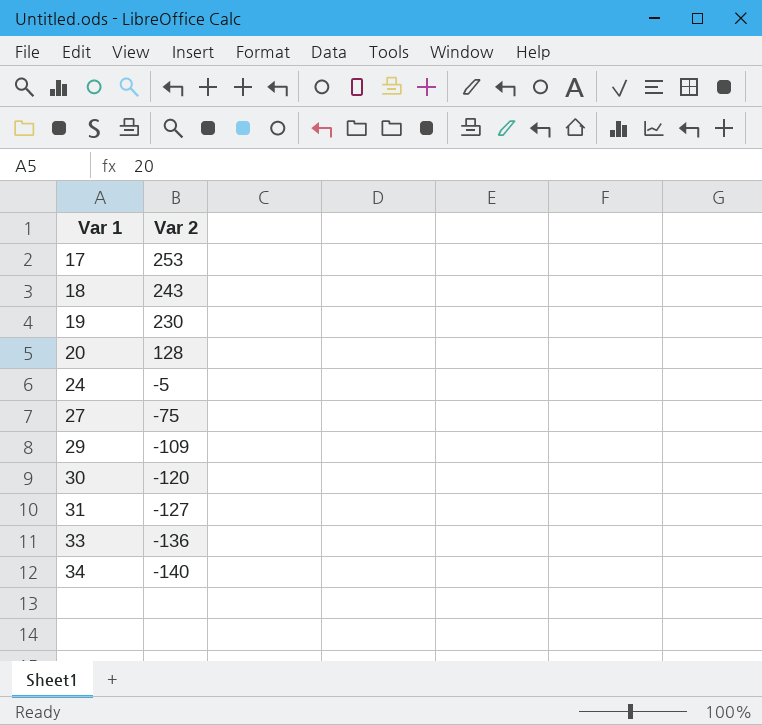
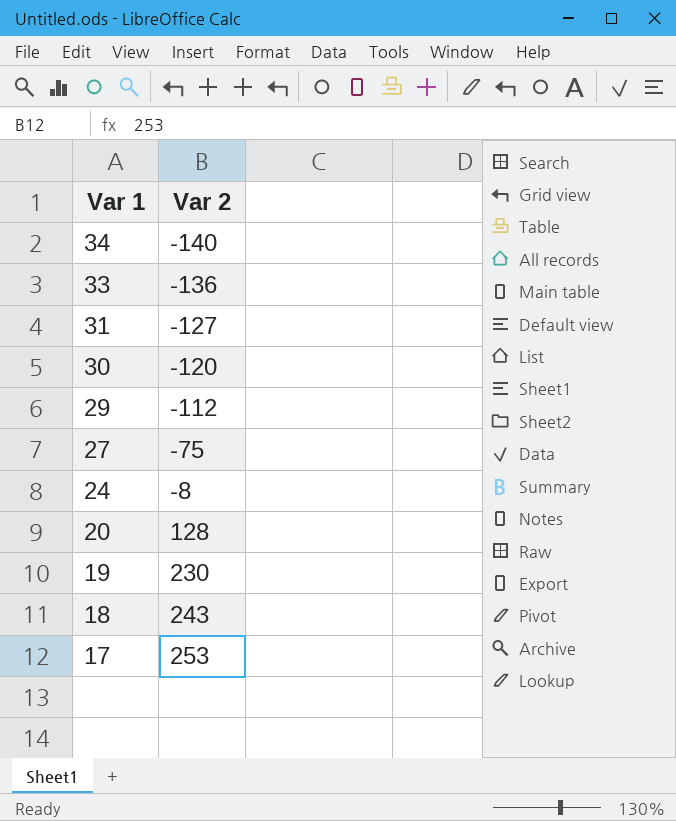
row order: Var 1 ascending -> Var 1 descending
29 | Var 2: -109 -> -112
24 | Var 2: -5 -> -8

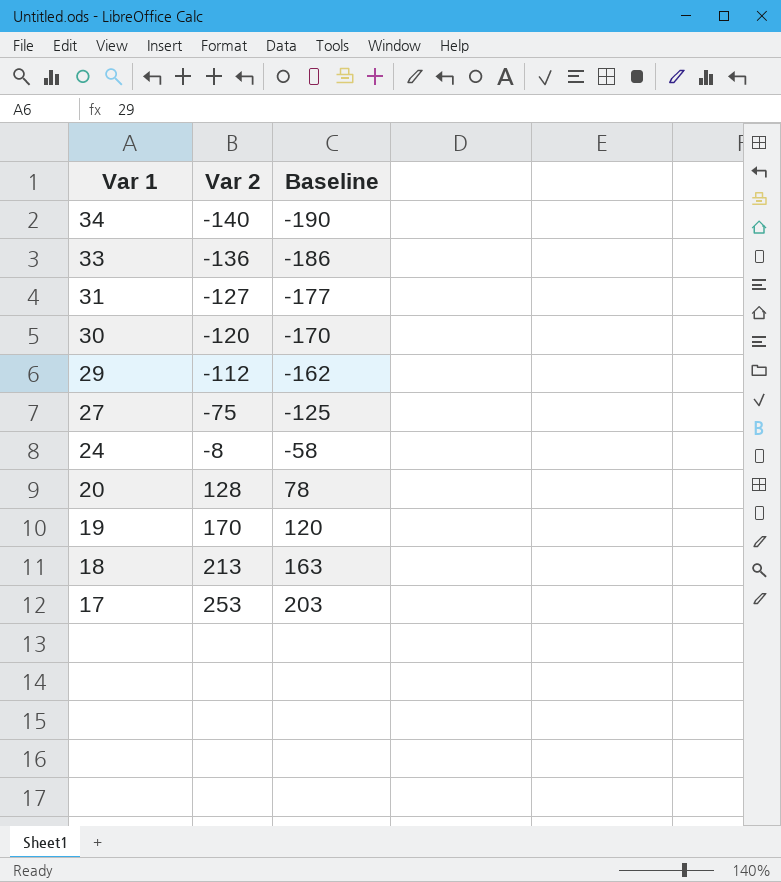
column Baseline | formula: none -> [Var 2] - 50
19 | Var 2: 230 -> 170
18 | Var 2: 243 -> 213

